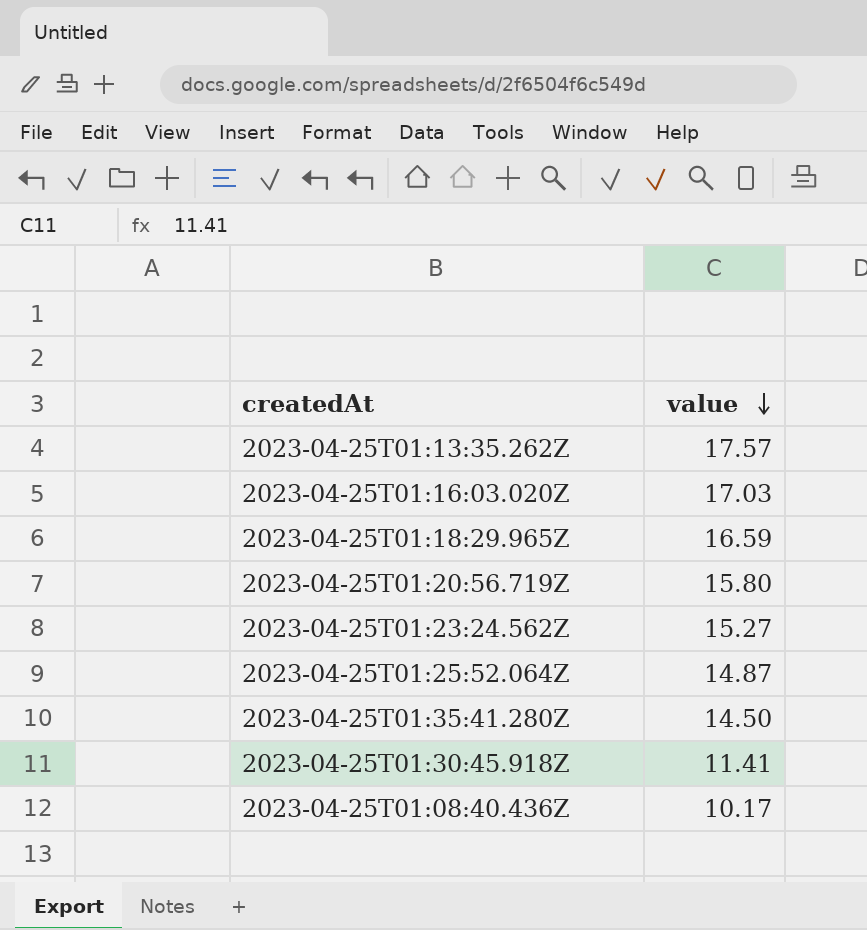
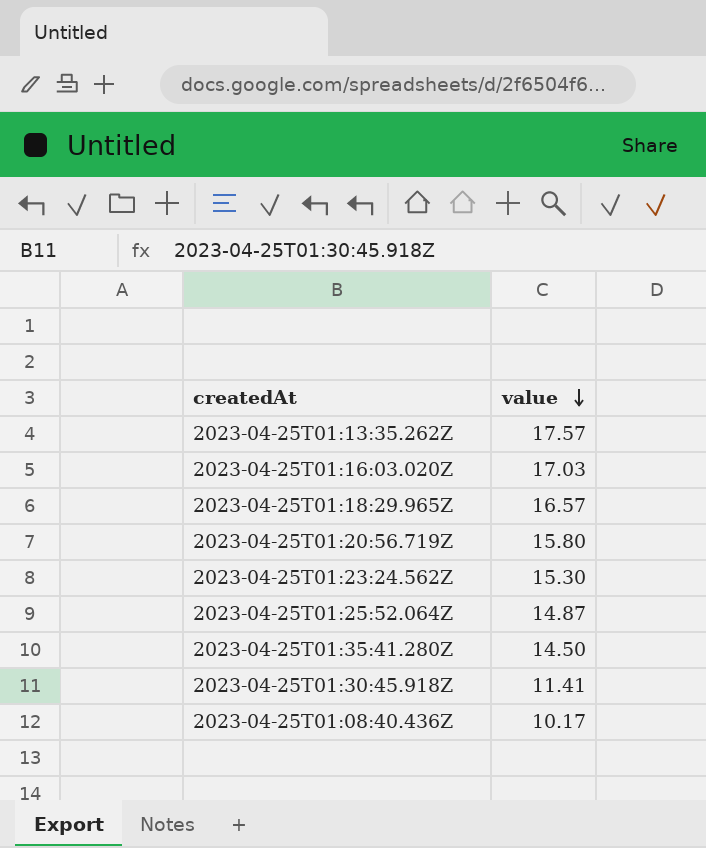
2023-04-25T01:18:29.965Z | value: 16.59 -> 16.57
2023-04-25T01:23:24.562Z | value: 15.27 -> 15.30

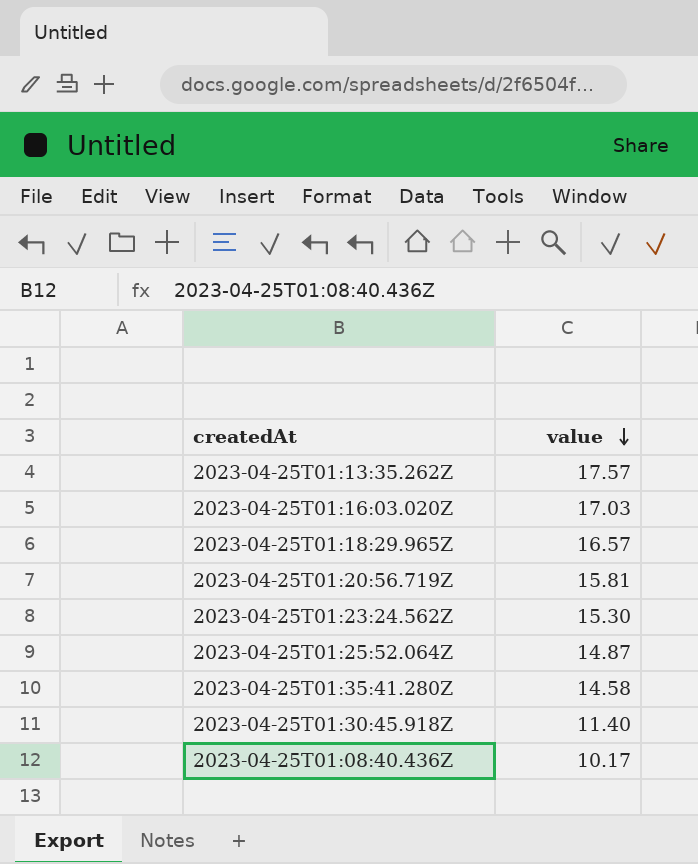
2023-04-25T01:20:56.719Z | value: 15.80 -> 15.81
2023-04-25T01:35:41.280Z | value: 14.50 -> 14.58
2023-04-25T01:30:45.918Z | value: 11.41 -> 11.40

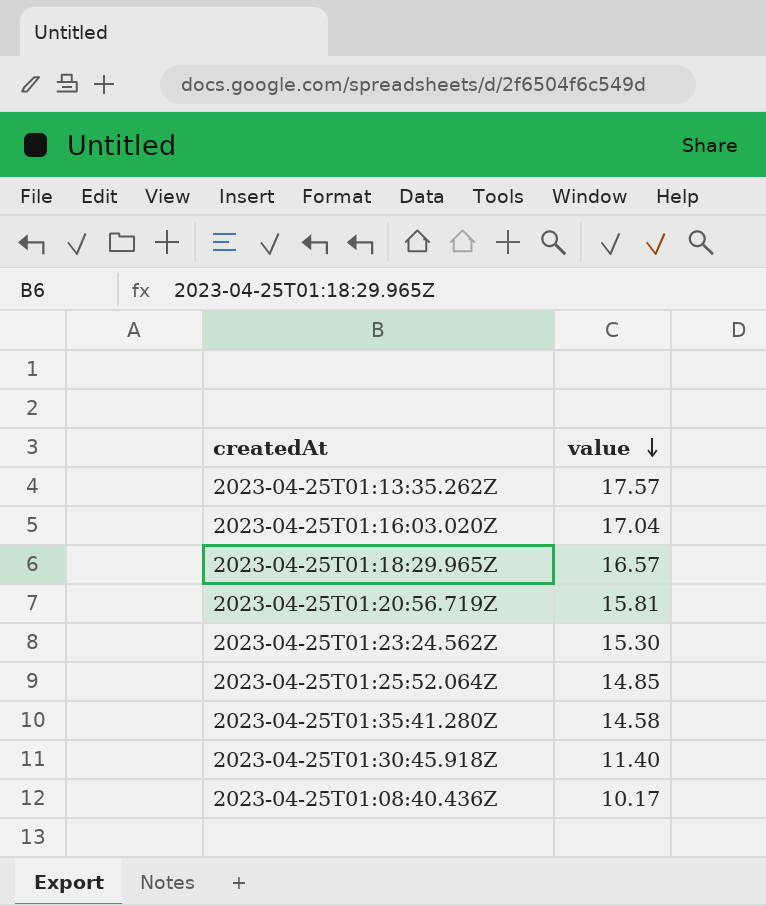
2023-04-25T01:16:03.020Z | value: 17.03 -> 17.04
2023-04-25T01:25:52.064Z | value: 14.87 -> 14.85

